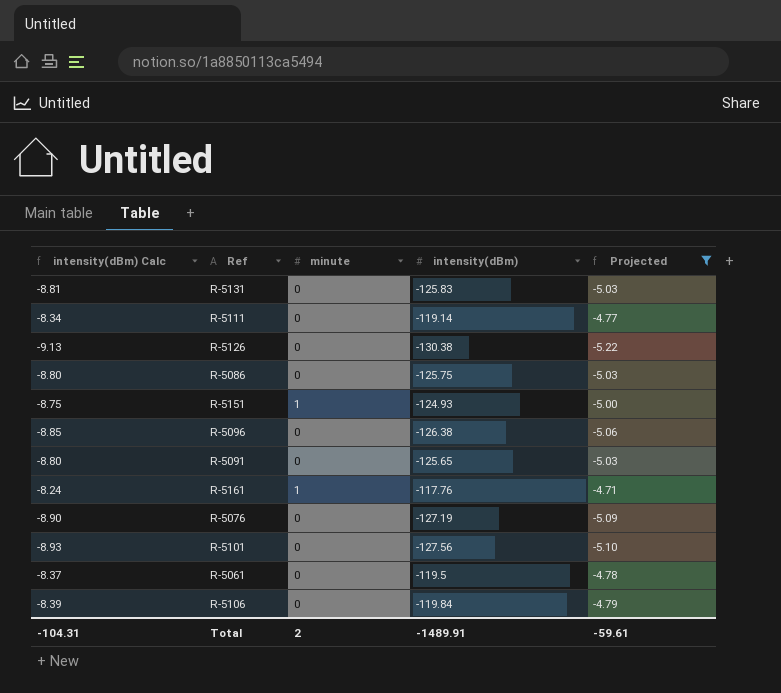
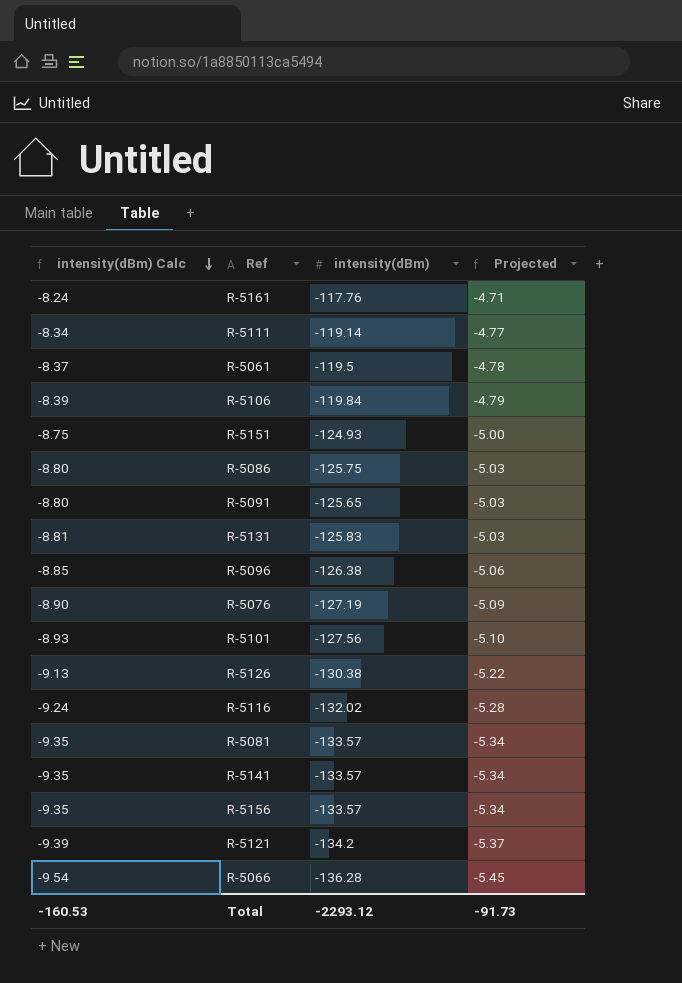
filter: Projected >= -5.22 -> none
row order: none -> intensity(dBm) Calc descending
column minute | position: 3 -> none
Total | intensity(dBm) Calc: -104.31 -> -160.53
Total | intensity(dBm): -1489.91 -> -2293.12
Total | Projected: -59.61 -> -91.73

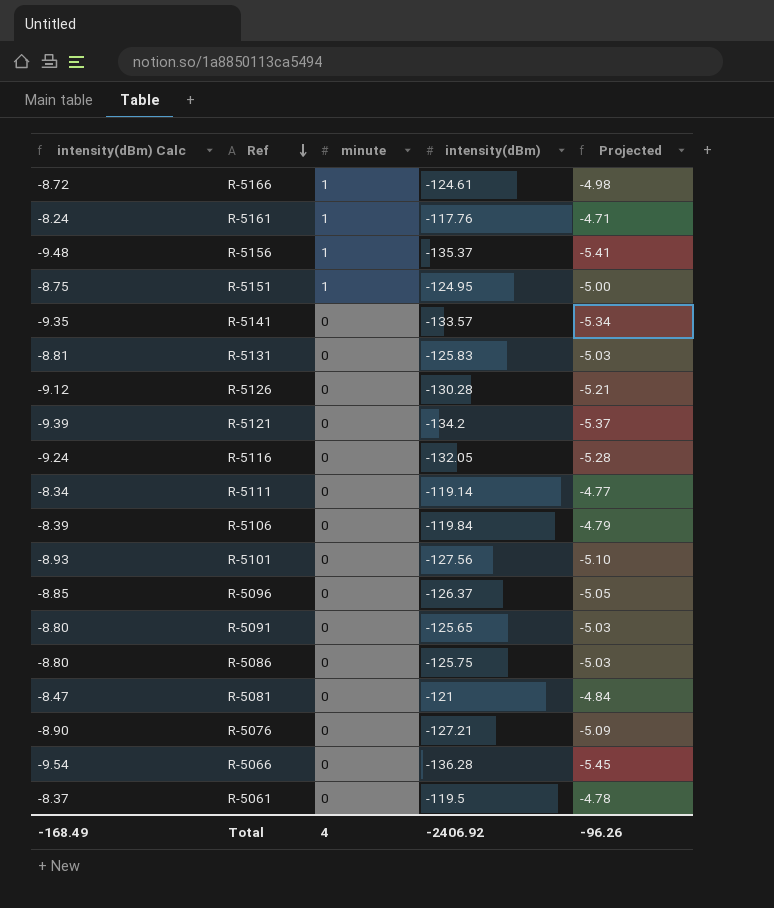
row order: intensity(dBm) Calc descending -> Ref descending
column minute | position: none -> 3
row R-5166: none -> -8.72 | 1 | -124.61 | -4.98
R-5156 | intensity(dBm) Calc: -9.35 -> -9.48
R-5156 | intensity(dBm): -133.57 -> -135.37
R-5156 | Projected: -5.34 -> -5.41
R-5151 | intensity(dBm): -124.93 -> -124.95
R-5126 | intensity(dBm) Calc: -9.13 -> -9.12
R-5126 | intensity(dBm): -130.38 -> -130.28
R-5126 | Projected: -5.22 -> -5.21
R-5116 | intensity(dBm): -132.02 -> -132.05
R-5096 | intensity(dBm): -126.38 -> -126.37
R-5096 | Projected: -5.06 -> -5.05
R-5081 | intensity(dBm) Calc: -9.35 -> -8.47
R-5081 | intensity(dBm): -133.57 -> -121
R-5081 | Projected: -5.34 -> -4.84
R-5076 | intensity(dBm): -127.19 -> -127.21
Total | intensity(dBm) Calc: -160.53 -> -168.49
Total | intensity(dBm): -2293.12 -> -2406.92
Total | Projected: -91.73 -> -96.26

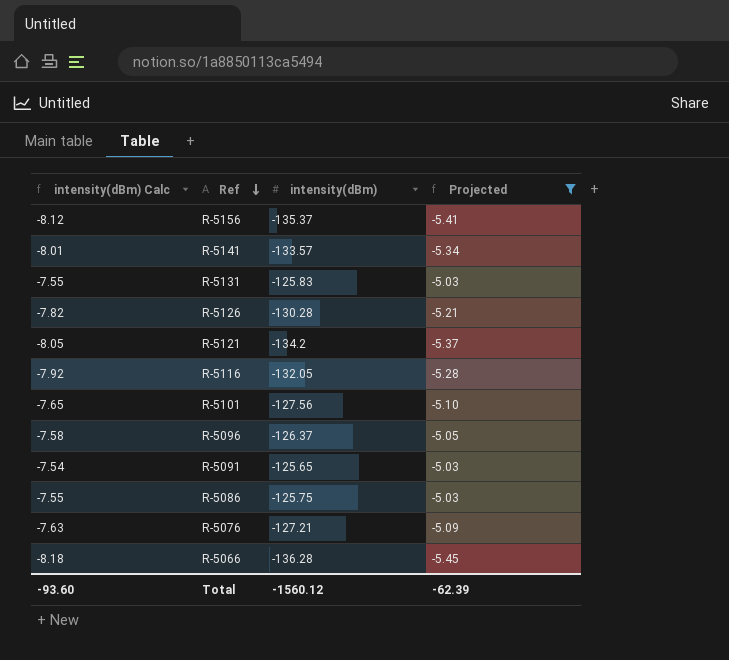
filter: none -> Projected <= -5.03
column minute | position: 3 -> none
column intensity(dBm) Calc | formula: [intensity(dBm)] * 0.07 -> [intensity(dBm)] * 0.06
Total | intensity(dBm) Calc: -168.49 -> -93.60
Total | intensity(dBm): -2406.92 -> -1560.12
Total | Projected: -96.26 -> -62.39

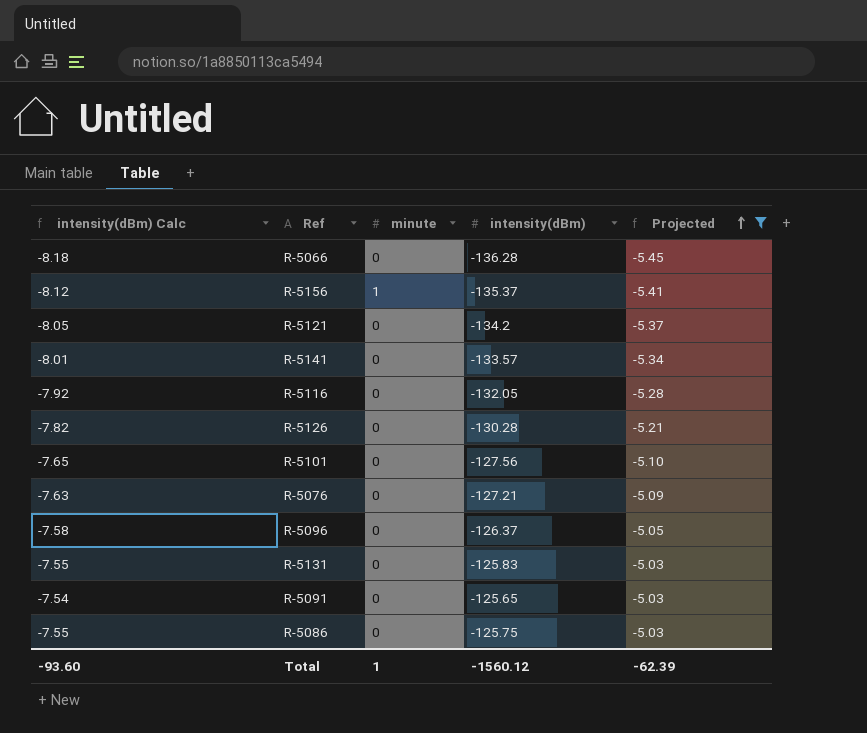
row order: Ref descending -> Projected ascending
column minute | position: none -> 3

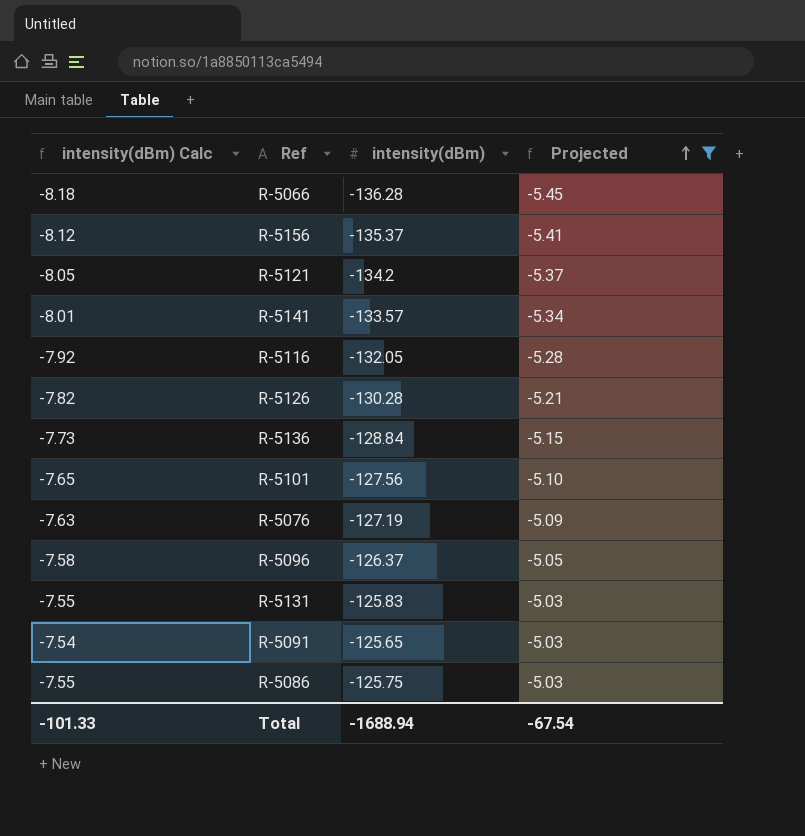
column minute | position: 3 -> none
row R-5136: none -> -7.73 | -128.84 | -5.15
R-5076 | intensity(dBm): -127.21 -> -127.19
Total | intensity(dBm) Calc: -93.60 -> -101.33
Total | intensity(dBm): -1560.12 -> -1688.94
Total | Projected: -62.39 -> -67.54

